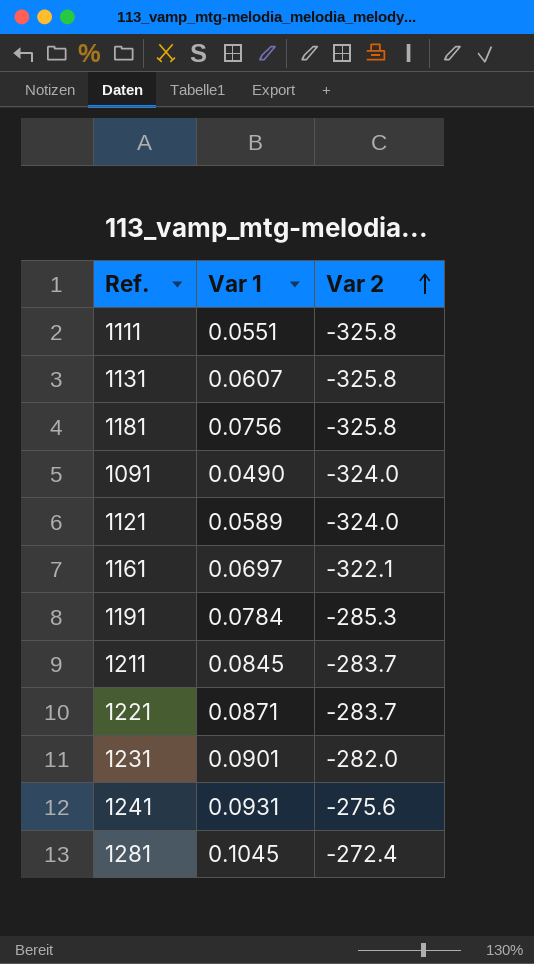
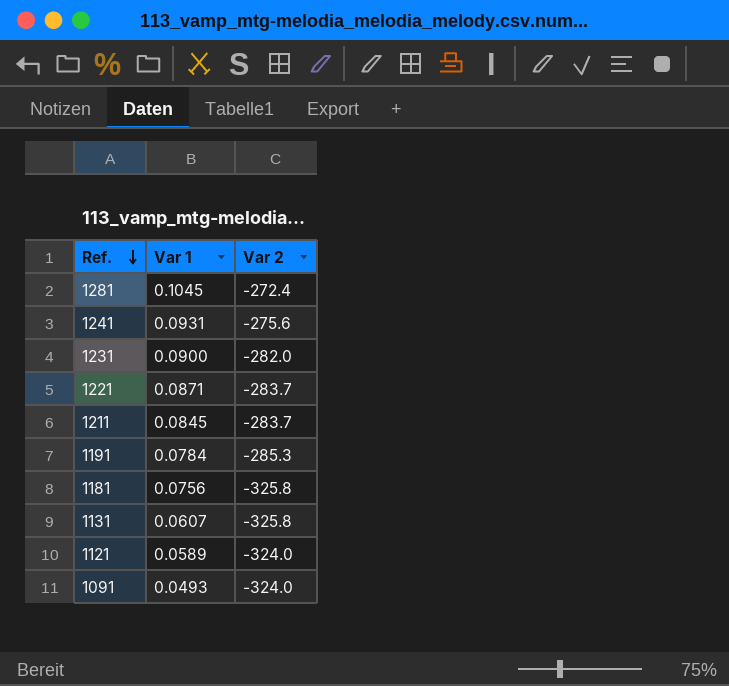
row order: Var 2 ascending -> Ref. descending
row 1111: 0.0551 | -325.8 -> none
row 1161: 0.0697 | -322.1 -> none
1231 | Var 1: 0.0901 -> 0.0900
1091 | Var 1: 0.0490 -> 0.0493

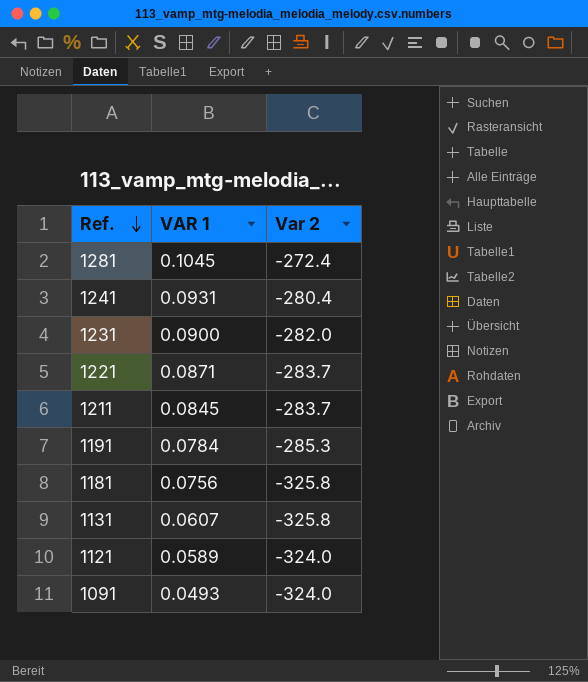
column name: Var 1 -> VAR 1
1241 | Var 2: -275.6 -> -280.4

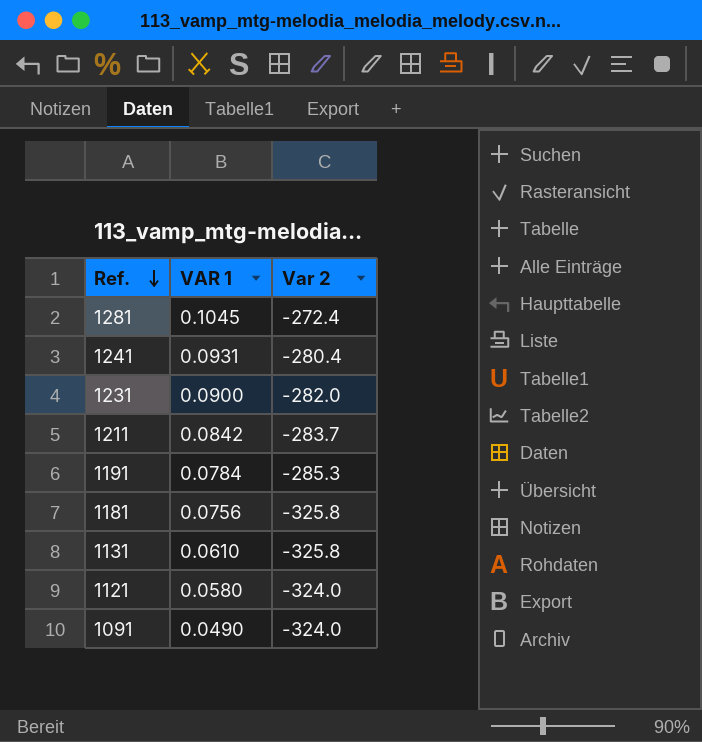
row 1221: 0.0871 | -283.7 -> none
1211 | VAR 1: 0.0845 -> 0.0842
1131 | VAR 1: 0.0607 -> 0.0610
1121 | VAR 1: 0.0589 -> 0.0580
1091 | VAR 1: 0.0493 -> 0.0490

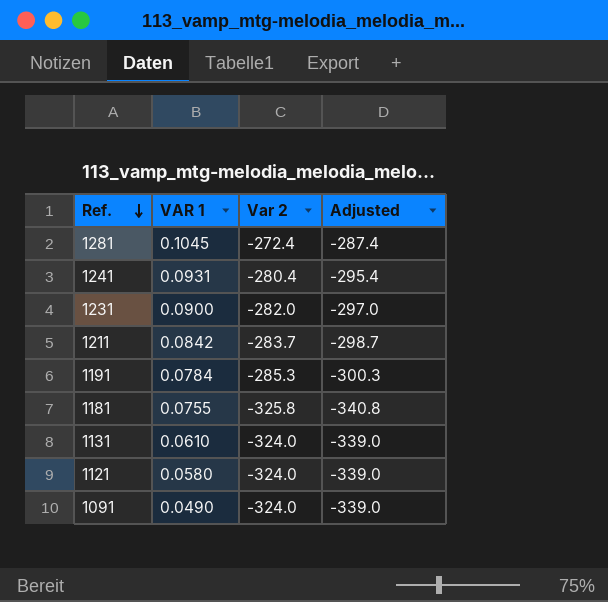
column Adjusted | formula: none -> [Var 2] - 15
1181 | VAR 1: 0.0756 -> 0.0755
1131 | Var 2: -325.8 -> -324.0

